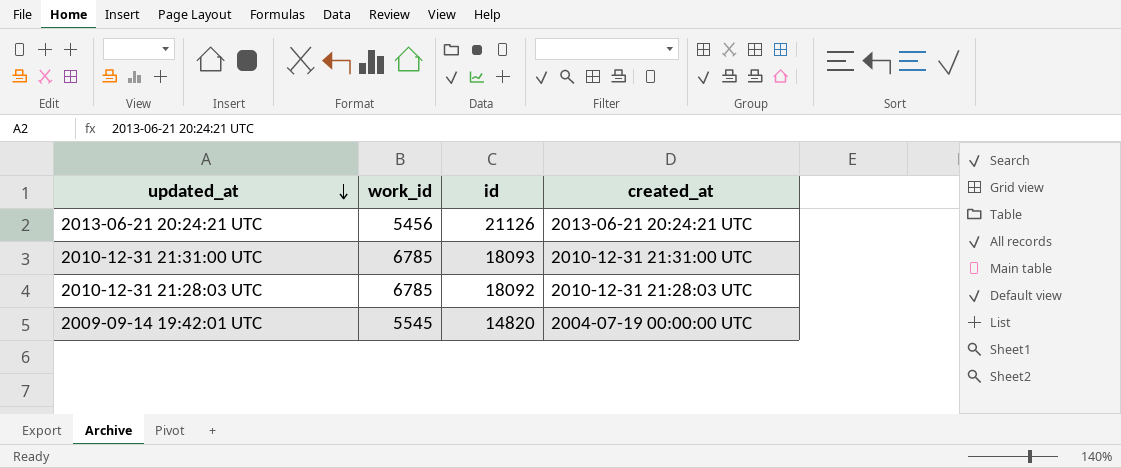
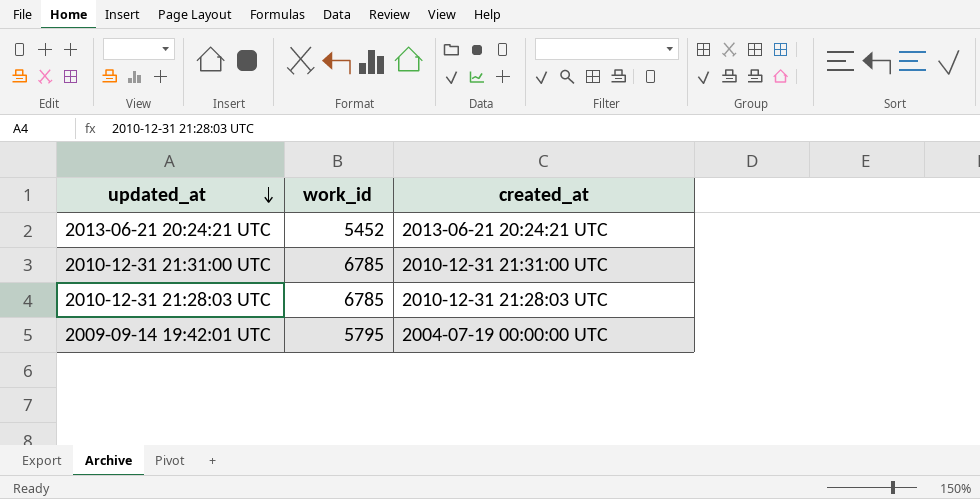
column id | position: 3 -> none
2013-06-21 20:24:21 UTC | work_id: 5456 -> 5452
2009-09-14 19:42:01 UTC | work_id: 5545 -> 5795

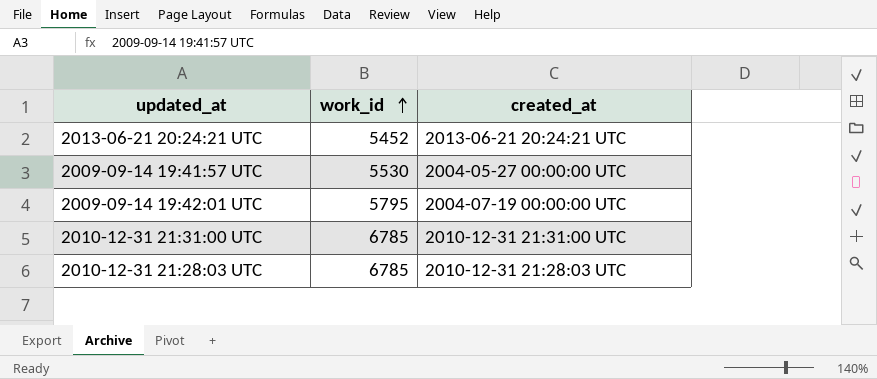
row order: updated_at descending -> work_id ascending
row 2009-09-14 19:41:57 UTC: none -> 5530 | 2004-05-27 00:00:00 UTC

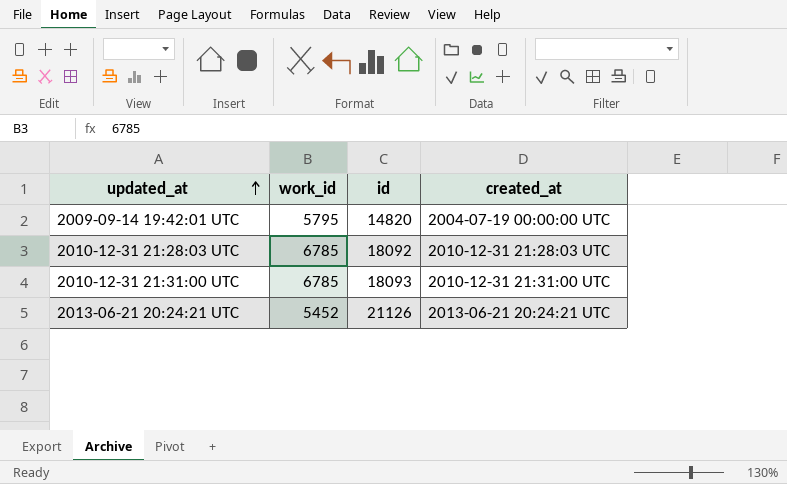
row order: work_id ascending -> updated_at ascending
column id | position: none -> 3
row 2009-09-14 19:41:57 UTC: 5530 | 2004-05-27 00:00:00 UTC -> none

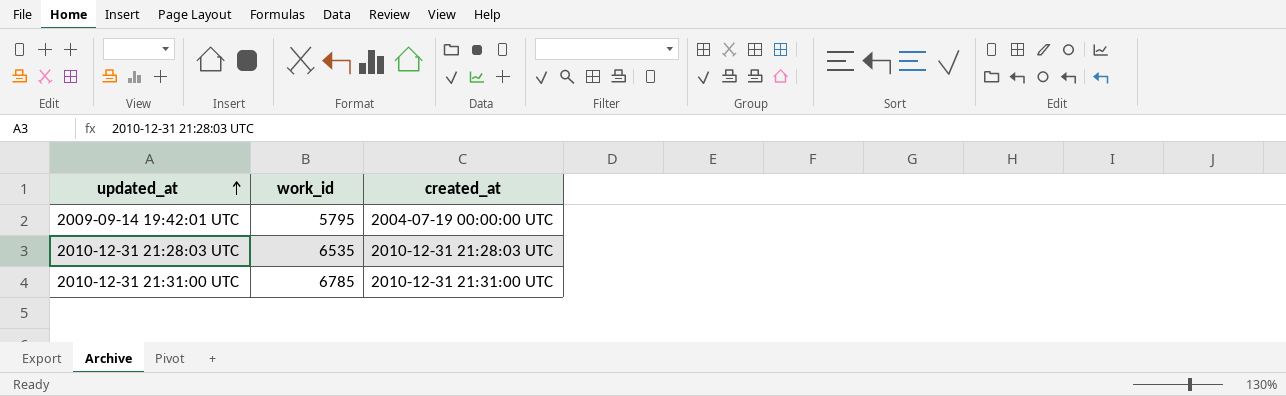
column id | position: 3 -> none
row 2013-06-21 20:24:21 UTC: 5452 | 21126 | 2013-06-21 20:24:21 UTC -> none
2010-12-31 21:28:03 UTC | work_id: 6785 -> 6535

